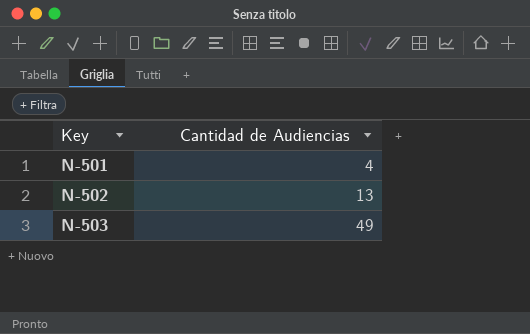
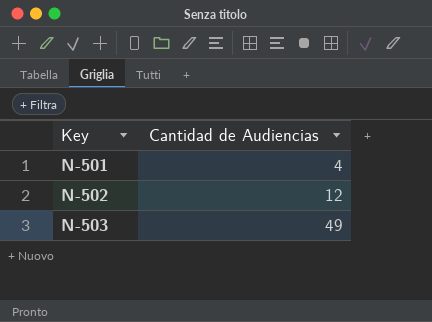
N-502 | Cantidad de Audiencias: 13 -> 12

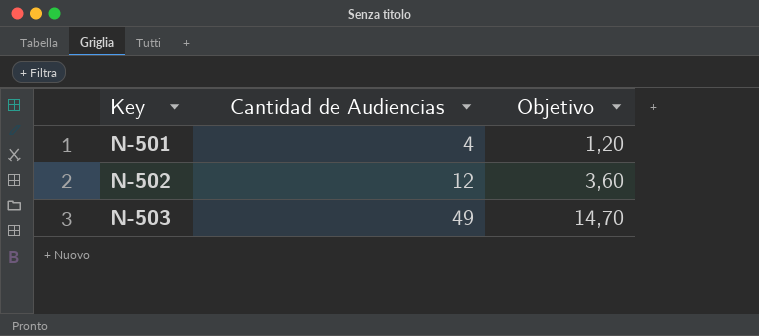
column Objetivo | formula: none -> [Cantidad de Audiencias] * 0,3

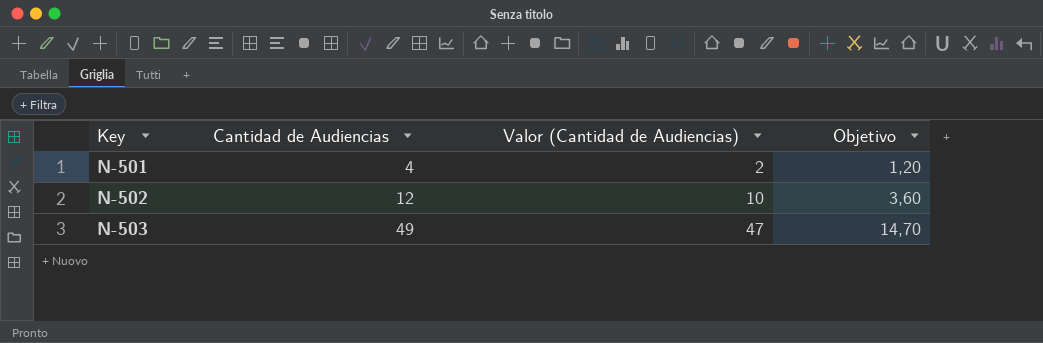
column Valor (Cantidad de Audiencias) | formula: none -> [Cantidad de Audiencias] - 2

